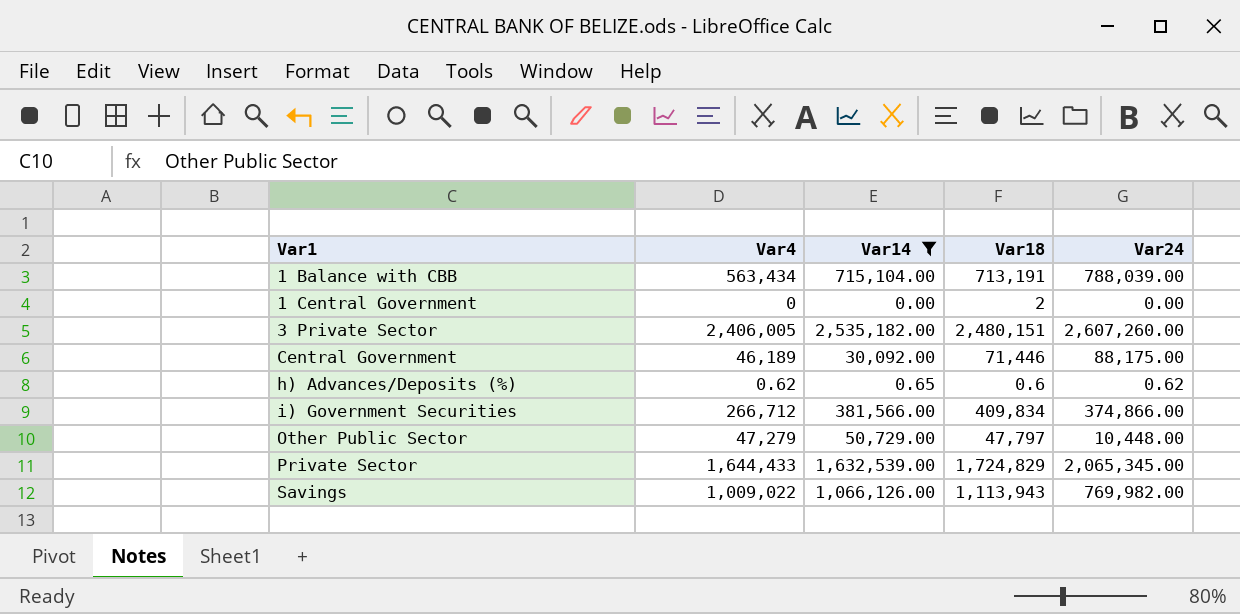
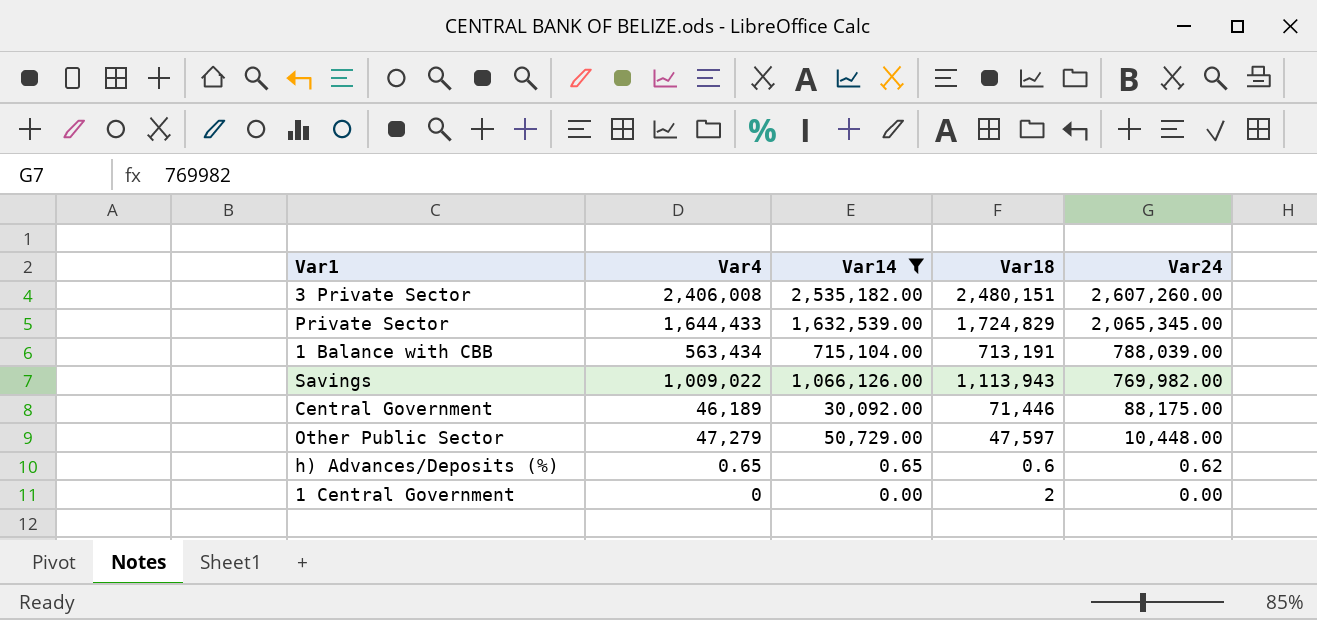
row order: Var1 ascending -> Var24 descending
row i) Government Securities: 266,712 | 381,566.00 | 409,834 | 374,866.00 -> none
3 Private Sector | Var4: 2,406,005 -> 2,406,008
Other Public Sector | Var18: 47,797 -> 47,597
h) Advances/Deposits (%) | Var4: 0.62 -> 0.65

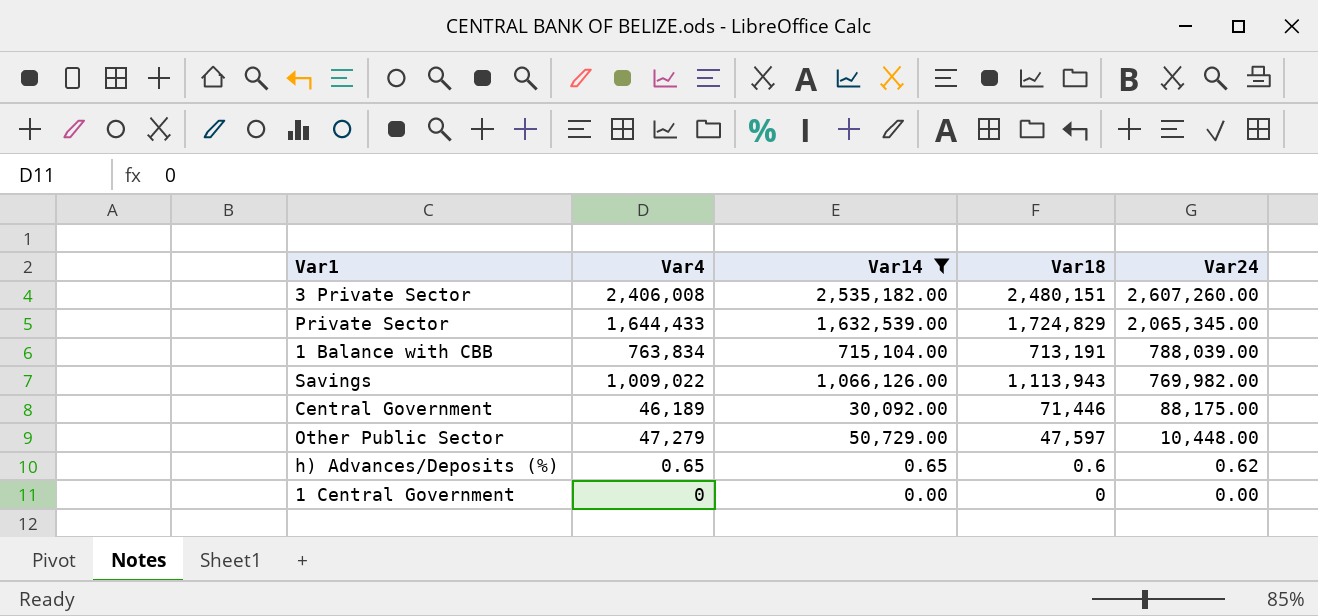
1 Balance with CBB | Var4: 563,434 -> 763,834
1 Central Government | Var18: 2 -> 0

